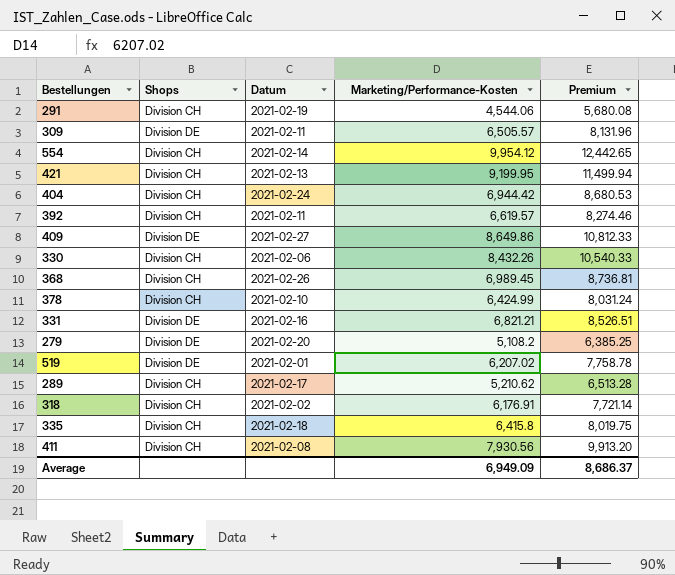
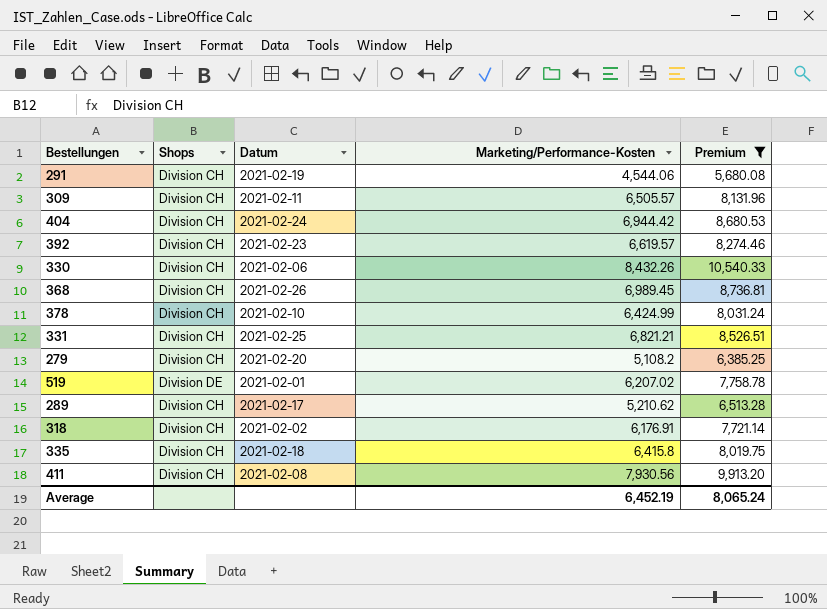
filter: none -> Premium <= 10,540.33
309 | Shops: Division DE -> Division CH
392 | Datum: 2021-02-11 -> 2021-02-23
331 | Shops: Division DE -> Division CH
331 | Datum: 2021-02-16 -> 2021-02-25
279 | Shops: Division DE -> Division CH
Average | Marketing/Performance-Kosten: 6,949.09 -> 6,452.19
Average | Premium: 8,686.37 -> 8,065.24

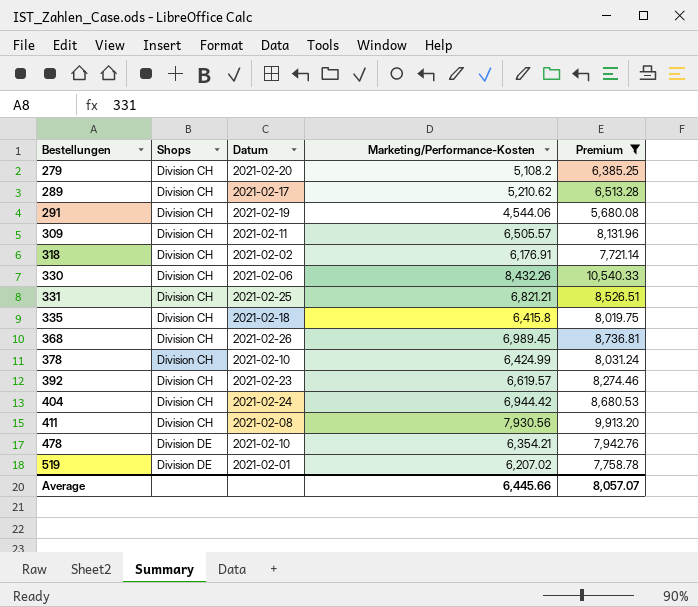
row order: none -> Bestellungen ascending
row 478: none -> Division DE | 2021-02-10 | 6,354.21 | 7,942.76
Average | Marketing/Performance-Kosten: 6,452.19 -> 6,445.66
Average | Premium: 8,065.24 -> 8,057.07

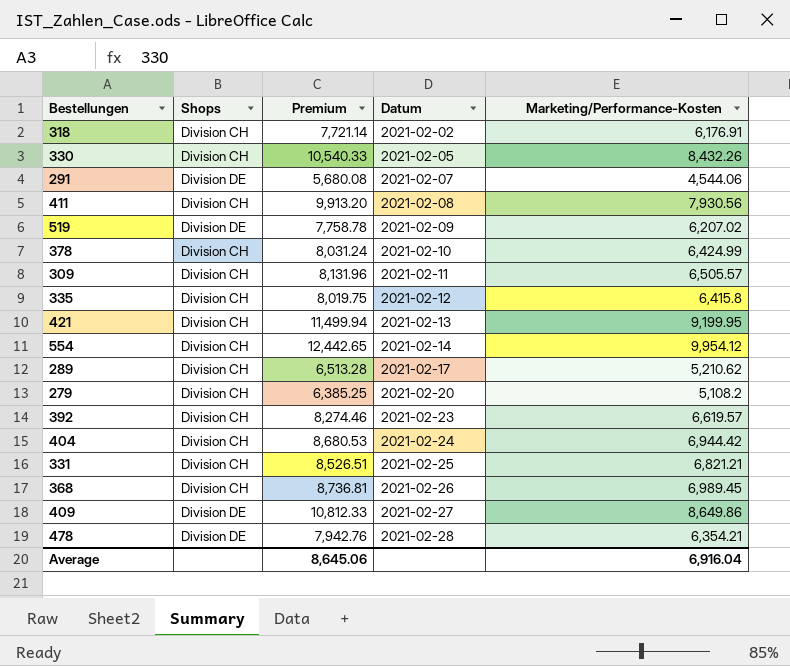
filter: Premium <= 10,540.33 -> none
row order: Bestellungen ascending -> Datum ascending
column Premium | position: 5 -> 3
330 | Datum: 2021-02-06 -> 2021-02-05
291 | Shops: Division CH -> Division DE
291 | Datum: 2021-02-19 -> 2021-02-07
519 | Datum: 2021-02-01 -> 2021-02-09
335 | Datum: 2021-02-18 -> 2021-02-12
478 | Datum: 2021-02-10 -> 2021-02-28
Average | Premium: 8,057.07 -> 8,645.06
Average | Marketing/Performance-Kosten: 6,445.66 -> 6,916.04

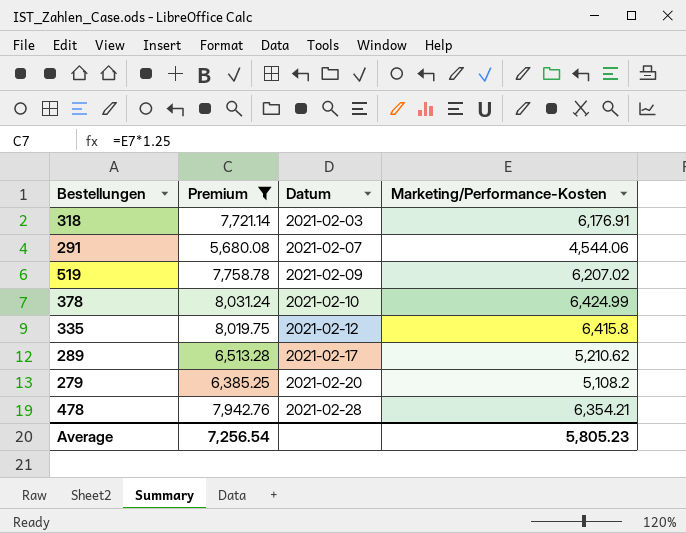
filter: none -> Premium <= 8,031.24
column Shops | position: 2 -> none
318 | Datum: 2021-02-02 -> 2021-02-03
Average | Premium: 8,645.06 -> 7,256.54
Average | Marketing/Performance-Kosten: 6,916.04 -> 5,805.23

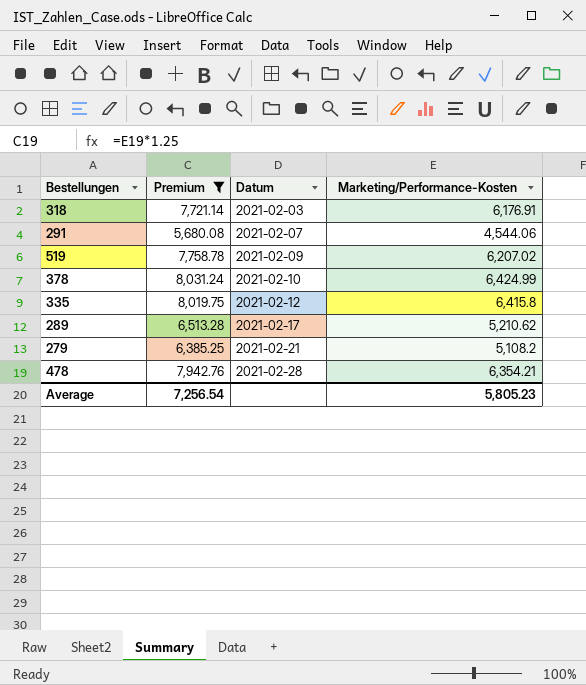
279 | Datum: 2021-02-20 -> 2021-02-21

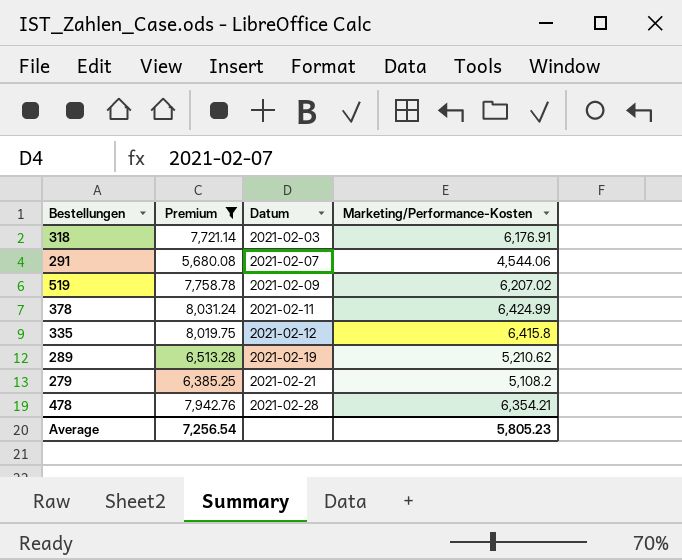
378 | Datum: 2021-02-10 -> 2021-02-11
289 | Datum: 2021-02-17 -> 2021-02-19

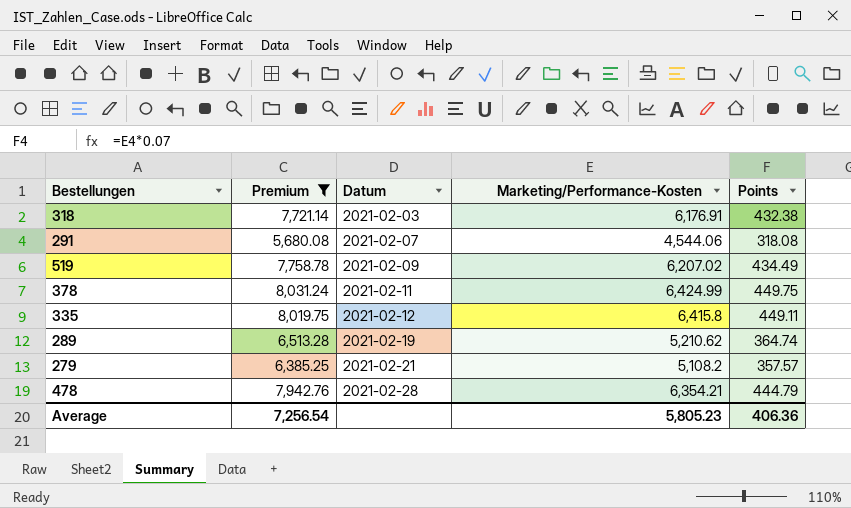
column Points | formula: none -> [Marketing/Performance-Kosten] * 0.07

